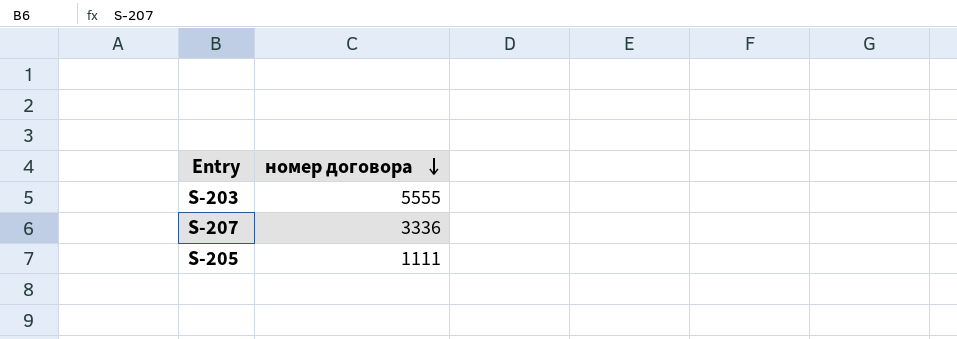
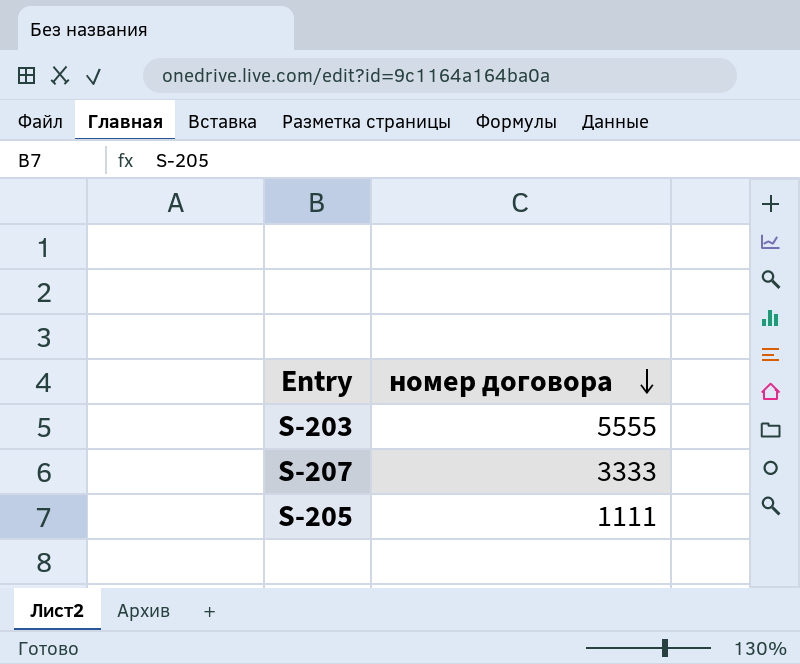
S-207 | номер договора: 3336 -> 3333

